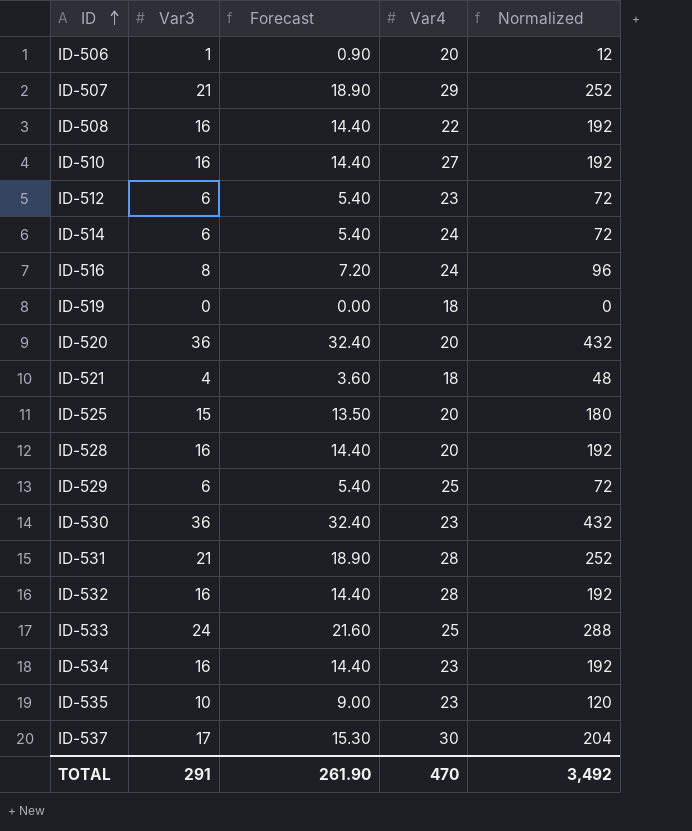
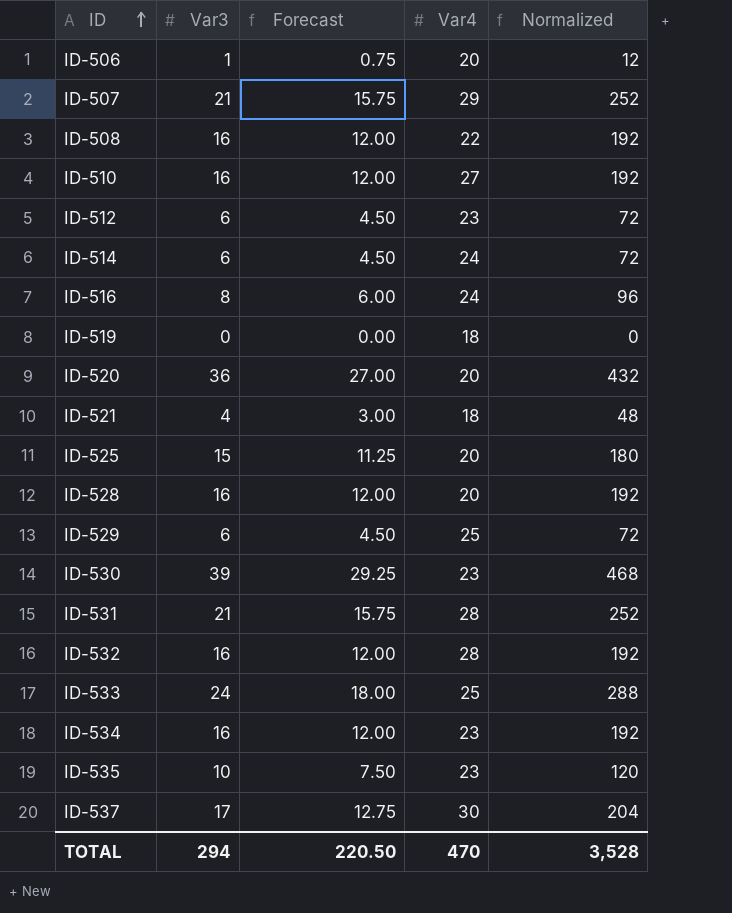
column Forecast | formula: [Var3] * 0.9 -> [Var3] * 0.75
ID-530 | Var3: 36 -> 39
ID-530 | Normalized: 432 -> 468
TOTAL | Var3: 291 -> 294
TOTAL | Forecast: 261.90 -> 220.50
TOTAL | Normalized: 3,492 -> 3,528

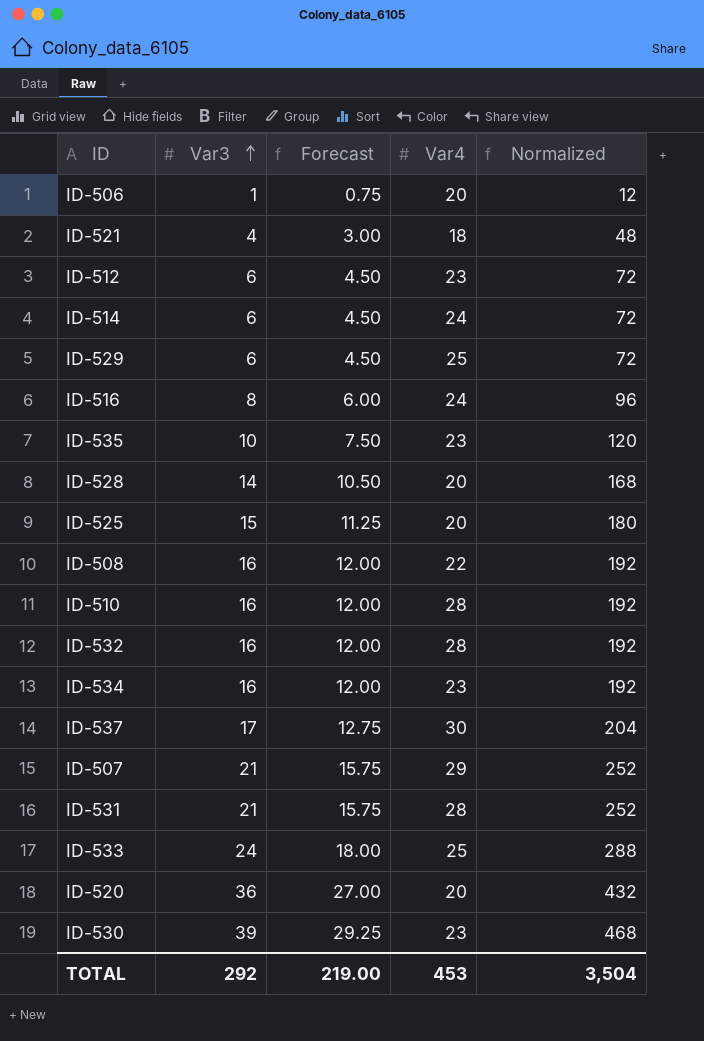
row order: ID ascending -> Var3 ascending
row ID-519: 0 | 0.00 | 18 | 0 -> none
ID-528 | Var3: 16 -> 14
ID-528 | Forecast: 12.00 -> 10.50
ID-528 | Normalized: 192 -> 168
ID-510 | Var4: 27 -> 28
TOTAL | Var3: 294 -> 292
TOTAL | Forecast: 220.50 -> 219.00
TOTAL | Var4: 470 -> 453
TOTAL | Normalized: 3,528 -> 3,504

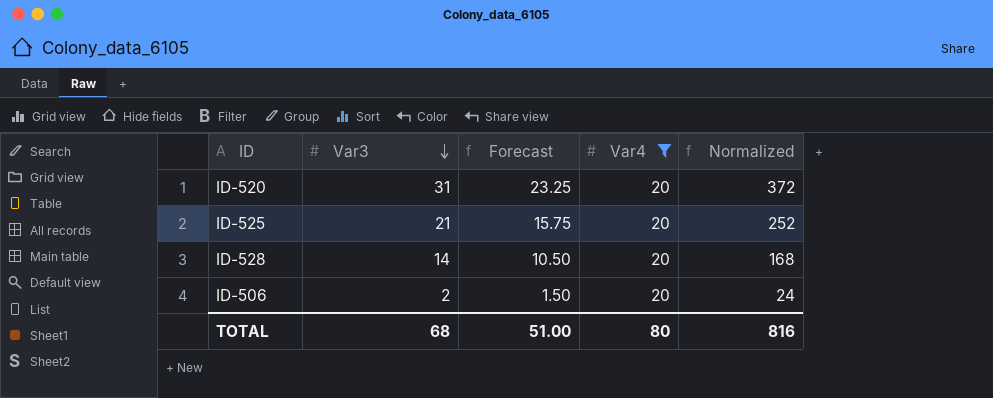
filter: none -> Var4 = 20
row order: Var3 ascending -> Var3 descending
ID-520 | Var3: 36 -> 31
ID-520 | Forecast: 27.00 -> 23.25
ID-520 | Normalized: 432 -> 372
ID-525 | Var3: 15 -> 21
ID-525 | Forecast: 11.25 -> 15.75
ID-525 | Normalized: 180 -> 252
ID-506 | Var3: 1 -> 2
ID-506 | Forecast: 0.75 -> 1.50
ID-506 | Normalized: 12 -> 24
TOTAL | Var3: 292 -> 68
TOTAL | Forecast: 219.00 -> 51.00
TOTAL | Var4: 453 -> 80
TOTAL | Normalized: 3,504 -> 816

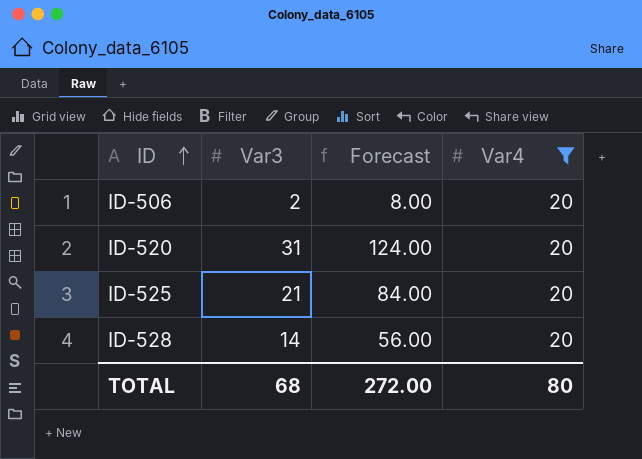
row order: Var3 descending -> ID ascending
column Normalized | formula: [Var3] * 12 -> none
column Forecast | formula: [Var3] * 0.75 -> [Var3] * 4
TOTAL | Forecast: 51.00 -> 272.00

